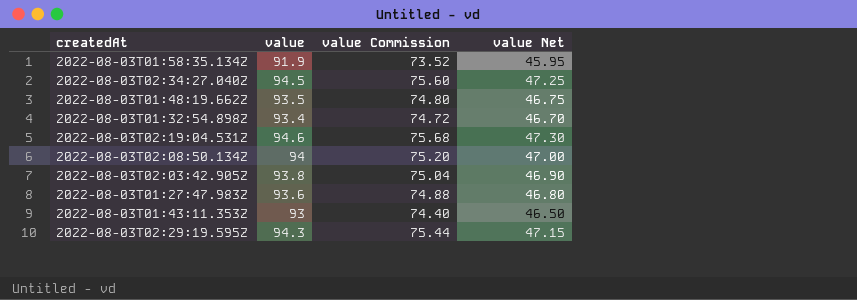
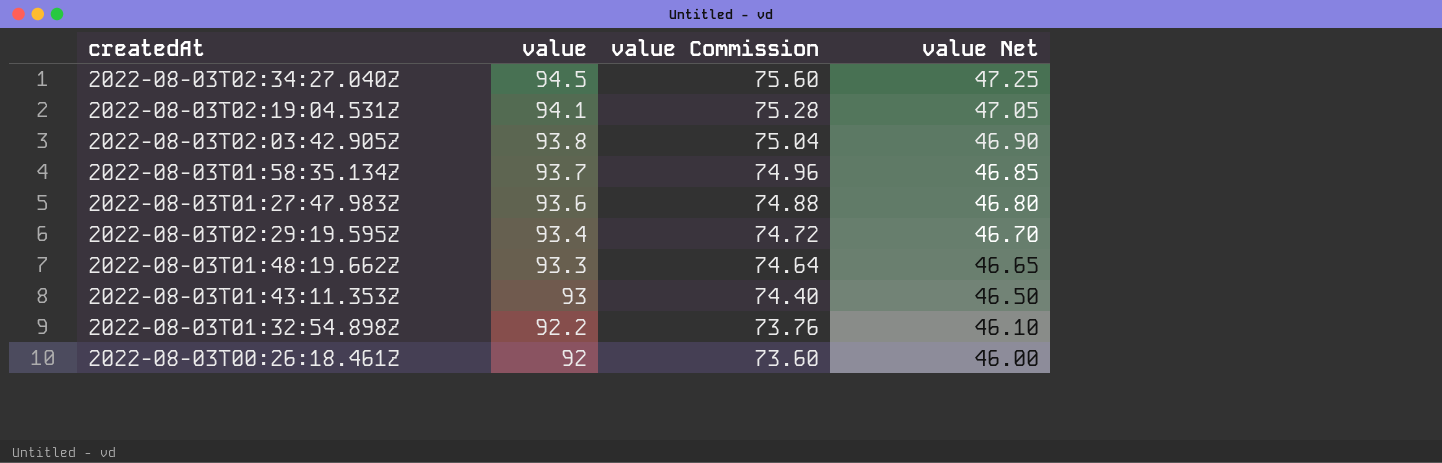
row order: none -> value descending
row 2022-08-03T02:08:50.134Z: 94 | 75.20 | 47.00 -> none
2022-08-03T02:19:04.531Z | value: 94.6 -> 94.1
2022-08-03T02:19:04.531Z | value Commission: 75.68 -> 75.28
2022-08-03T02:19:04.531Z | value Net: 47.30 -> 47.05
2022-08-03T01:58:35.134Z | value: 91.9 -> 93.7
2022-08-03T01:58:35.134Z | value Commission: 73.52 -> 74.96
2022-08-03T01:58:35.134Z | value Net: 45.95 -> 46.85
2022-08-03T02:29:19.595Z | value: 94.3 -> 93.4
2022-08-03T02:29:19.595Z | value Commission: 75.44 -> 74.72
2022-08-03T02:29:19.595Z | value Net: 47.15 -> 46.70
2022-08-03T01:48:19.662Z | value: 93.5 -> 93.3
2022-08-03T01:48:19.662Z | value Commission: 74.80 -> 74.64
2022-08-03T01:48:19.662Z | value Net: 46.75 -> 46.65
2022-08-03T01:32:54.898Z | value: 93.4 -> 92.2
2022-08-03T01:32:54.898Z | value Commission: 74.72 -> 73.76
2022-08-03T01:32:54.898Z | value Net: 46.70 -> 46.10
row 2022-08-03T00:26:18.461Z: none -> 92 | 73.60 | 46.00

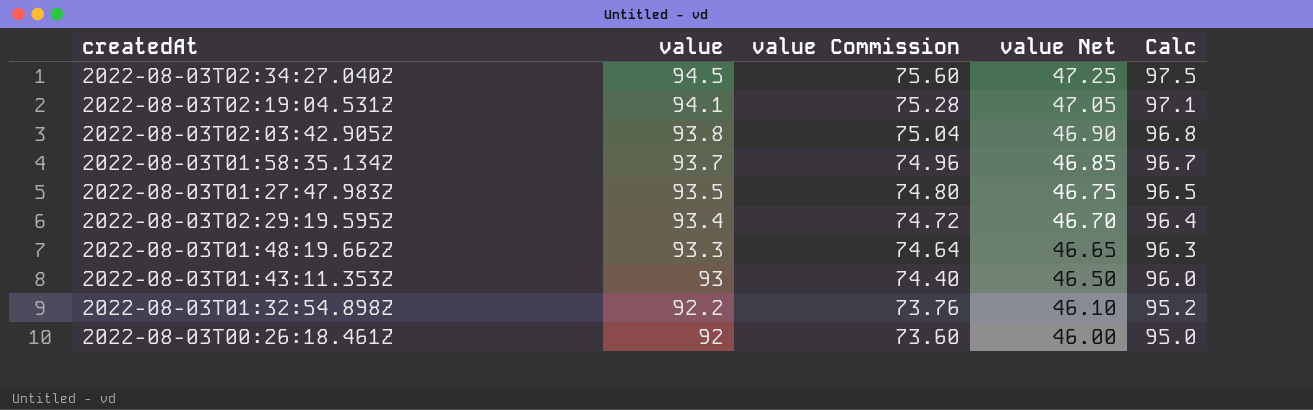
column Calc | formula: none -> [value] + 3
2022-08-03T01:27:47.983Z | value: 93.6 -> 93.5
2022-08-03T01:27:47.983Z | value Commission: 74.88 -> 74.80
2022-08-03T01:27:47.983Z | value Net: 46.80 -> 46.75

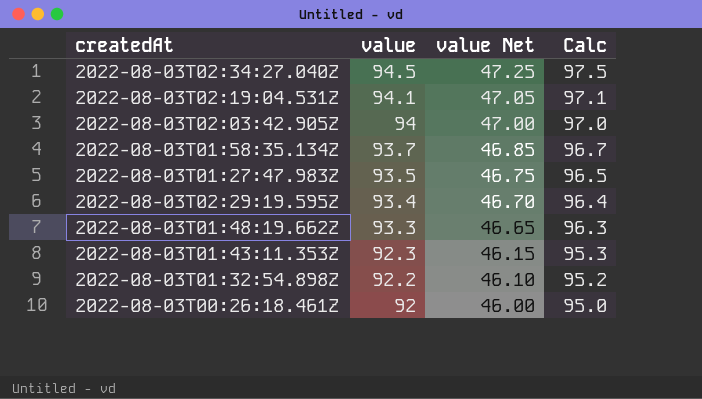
column value Commission | formula: [value] * 0.8 -> none
2022-08-03T02:03:42.905Z | value: 93.8 -> 94
2022-08-03T02:03:42.905Z | value Net: 46.90 -> 47.00
2022-08-03T02:03:42.905Z | Calc: 96.8 -> 97.0
2022-08-03T01:43:11.353Z | value: 93 -> 92.3
2022-08-03T01:43:11.353Z | value Net: 46.50 -> 46.15
2022-08-03T01:43:11.353Z | Calc: 96.0 -> 95.3

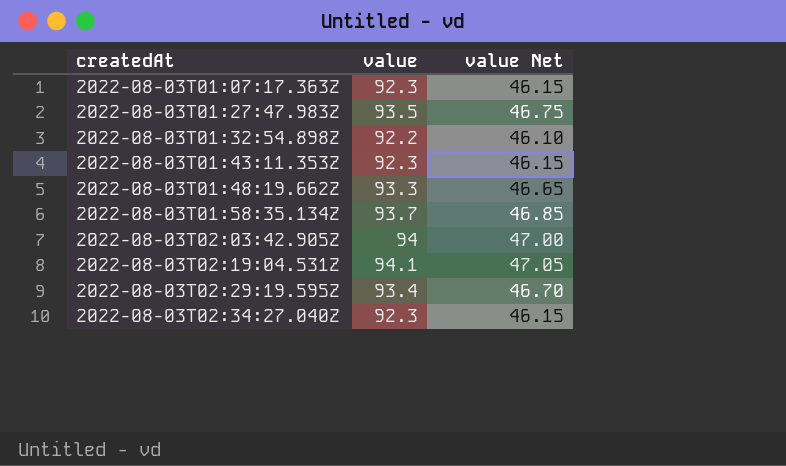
row order: value descending -> createdAt ascending
column Calc | formula: [value] + 3 -> none
row 2022-08-03T00:26:18.461Z: 92 | 46.00 | 95.0 -> none
row 2022-08-03T01:07:17.363Z: none -> 92.3 | 46.15
2022-08-03T02:34:27.040Z | value: 94.5 -> 92.3
2022-08-03T02:34:27.040Z | value Net: 47.25 -> 46.15

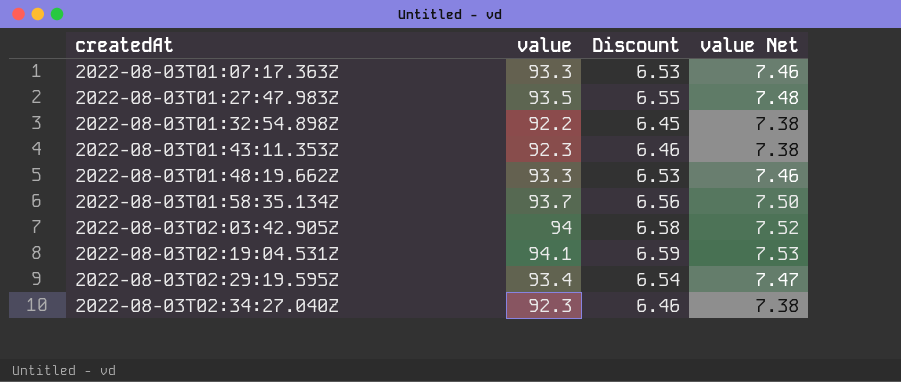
column Discount | formula: none -> [value] * 0.07
column value Net | formula: [value] * 0.5 -> [value] * 0.08
2022-08-03T01:07:17.363Z | value: 92.3 -> 93.3

